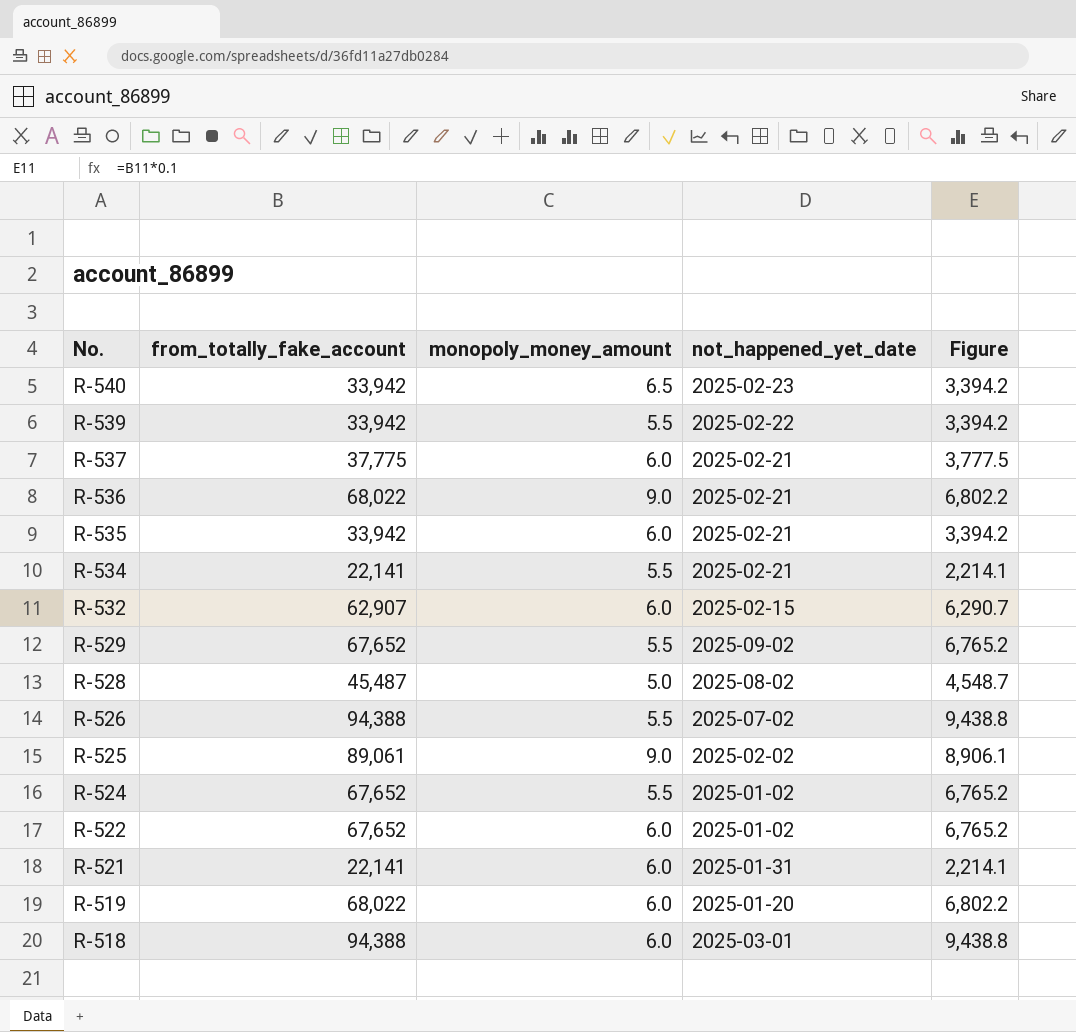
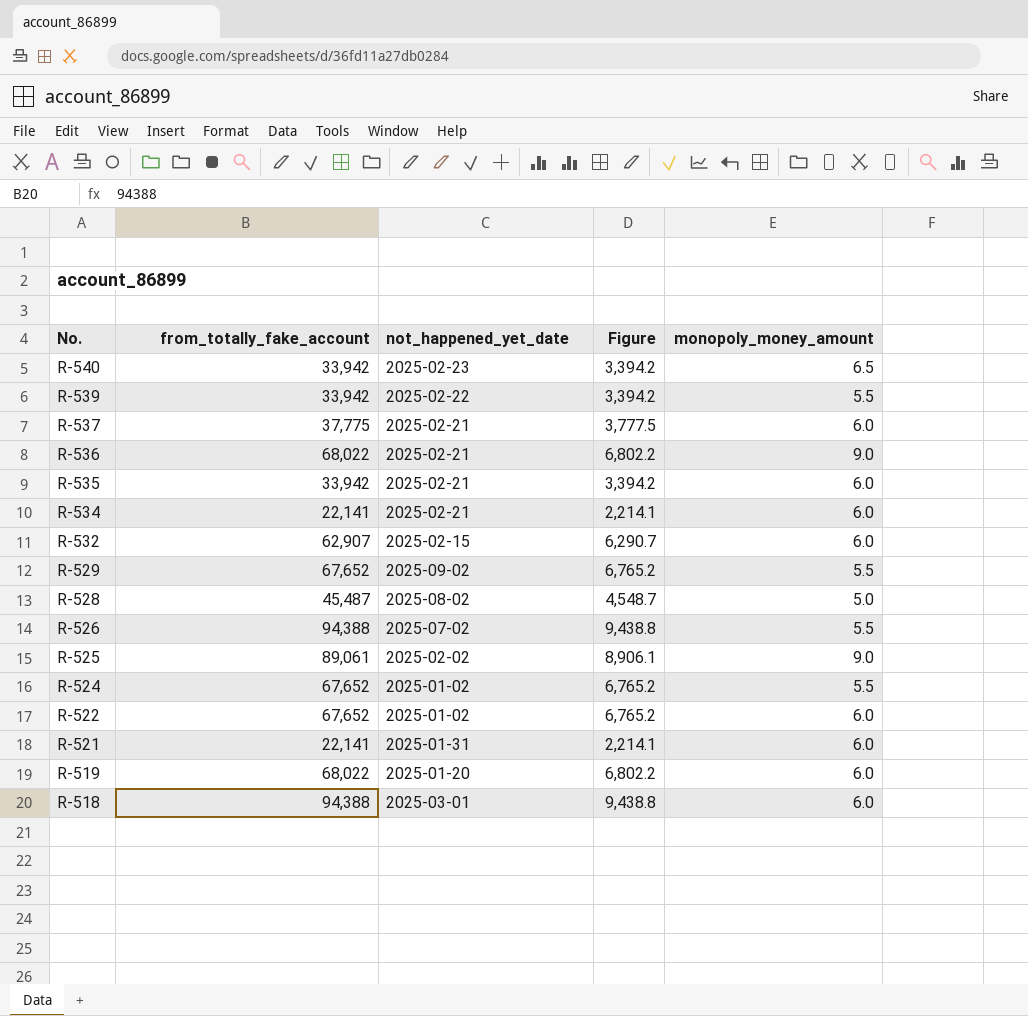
column monopoly_money_amount | position: 3 -> 5
R-534 | monopoly_money_amount: 5.5 -> 6.0

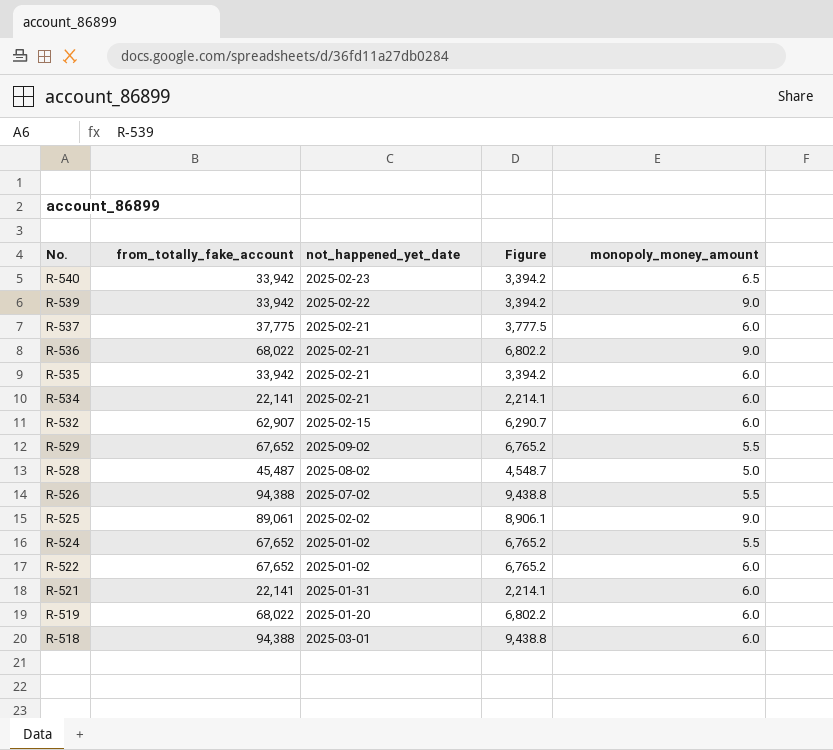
R-539 | monopoly_money_amount: 5.5 -> 9.0

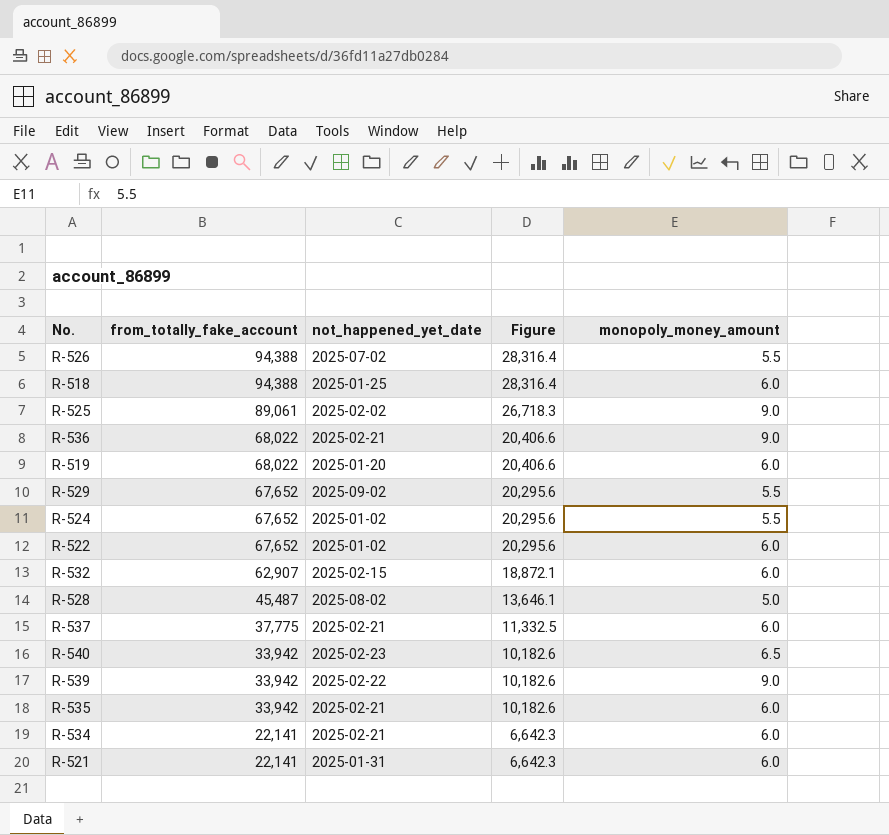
row order: No. descending -> from_totally_fake_account descending
column Figure | formula: [from_totally_fake_account] * 0.1 -> [from_totally_fake_account] * 0.3
R-518 | not_happened_yet_date: 2025-03-01 -> 2025-01-25

